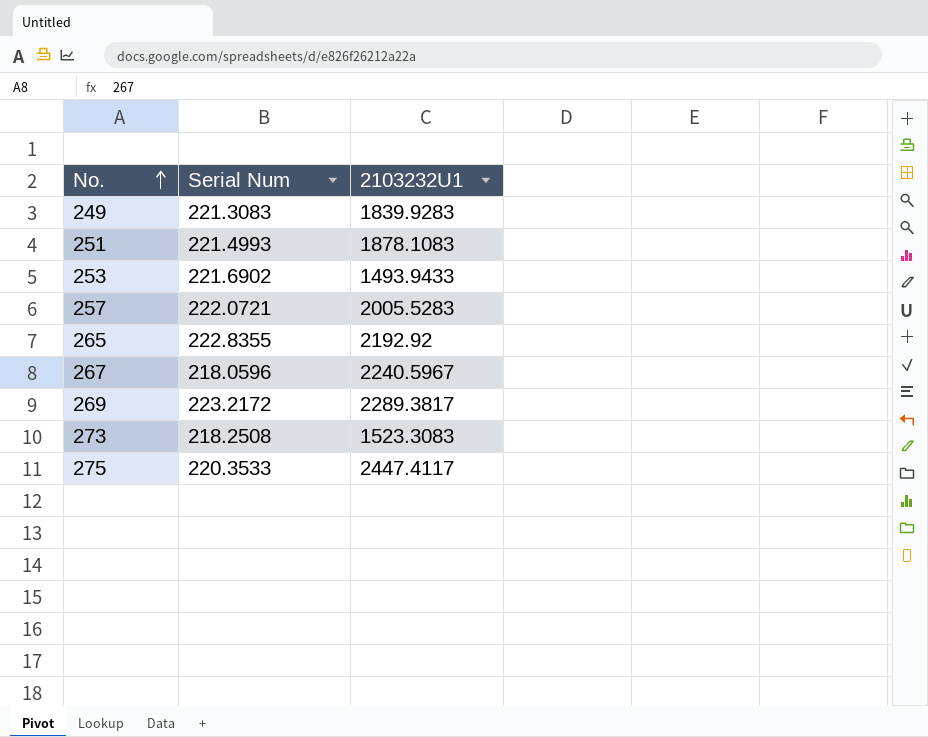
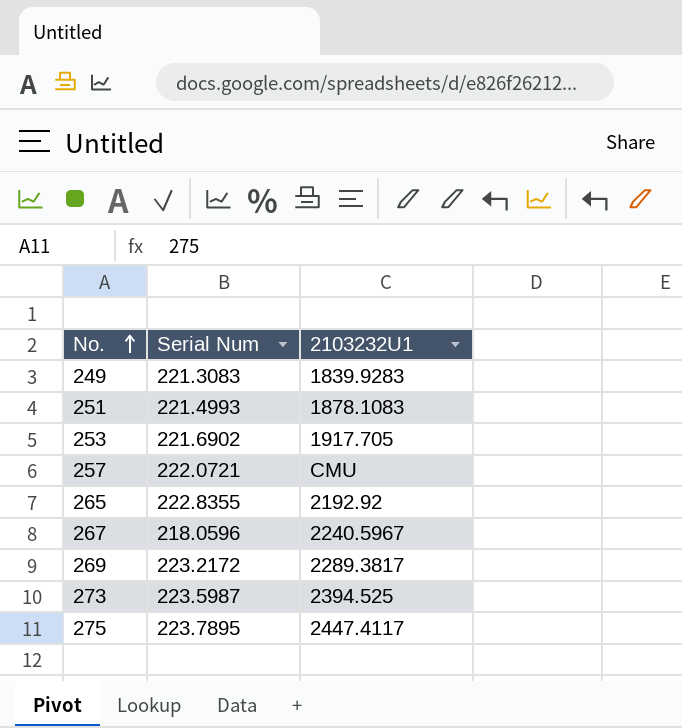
253 | 2103232U1: 1493.9433 -> 1917.705
257 | 2103232U1: 2005.5283 -> CMU
273 | Serial Num: 218.2508 -> 223.5987
273 | 2103232U1: 1523.3083 -> 2394.525
275 | Serial Num: 220.3533 -> 223.7895

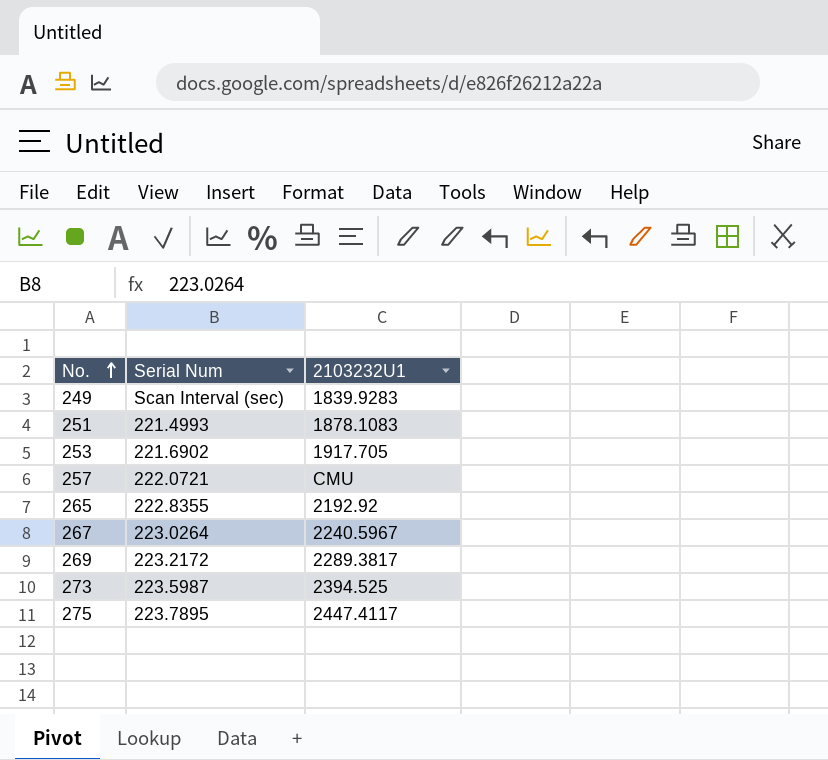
249 | Serial Num: 221.3083 -> Scan Interval (sec)
267 | Serial Num: 218.0596 -> 223.0264

